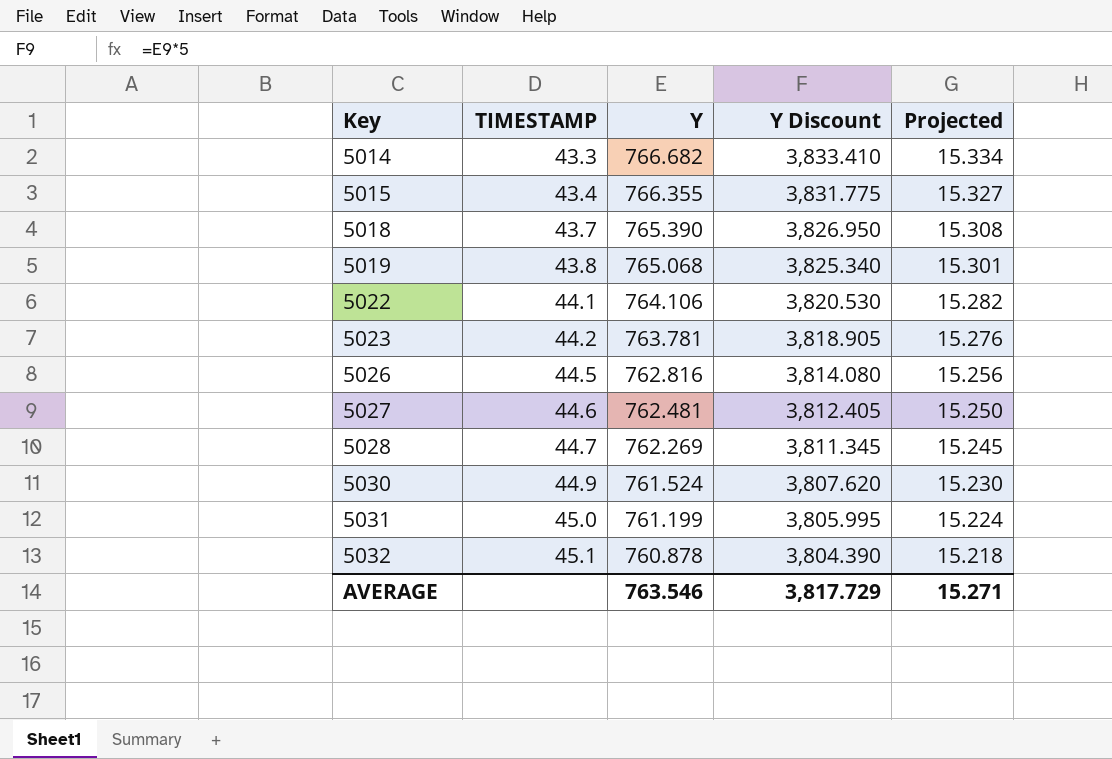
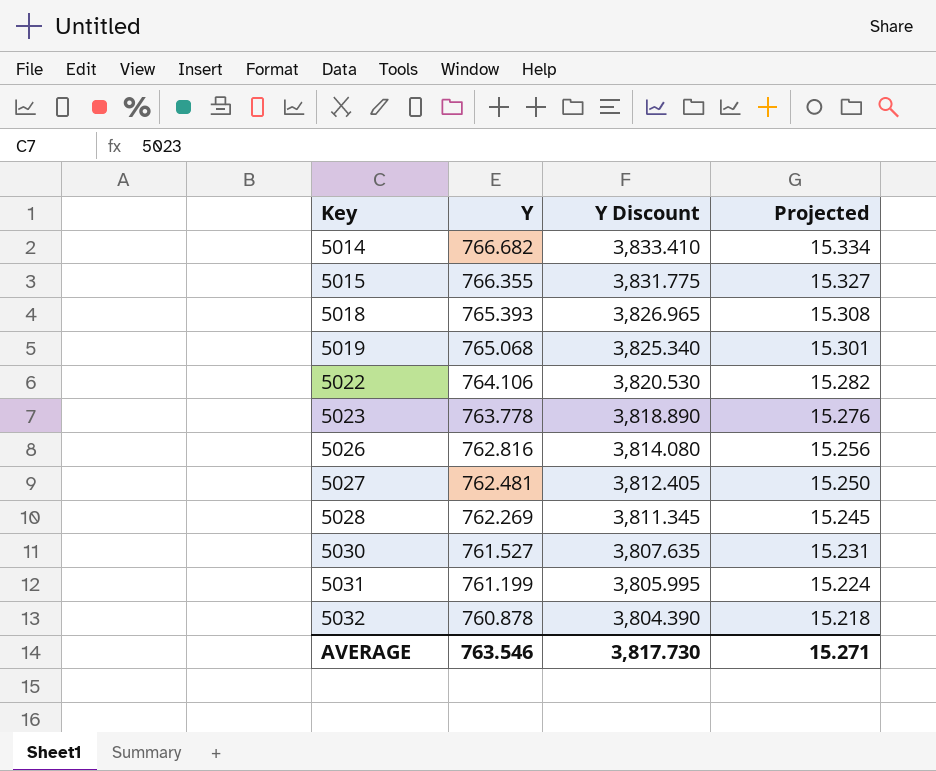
column TIMESTAMP | position: 2 -> none
5018 | Y: 765.390 -> 765.393
5018 | Y Discount: 3,826.950 -> 3,826.965
5023 | Y: 763.781 -> 763.778
5023 | Y Discount: 3,818.905 -> 3,818.890
5030 | Y: 761.524 -> 761.527
5030 | Y Discount: 3,807.620 -> 3,807.635
5030 | Projected: 15.230 -> 15.231
AVERAGE | Y Discount: 3,817.729 -> 3,817.730

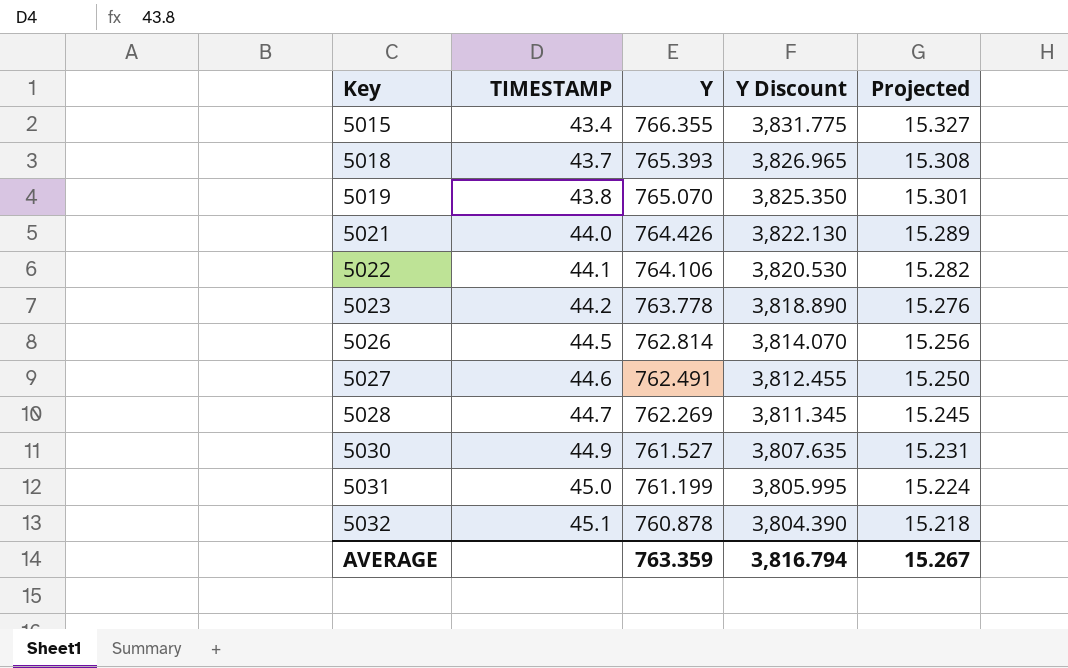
column TIMESTAMP | position: none -> 2
row 5014: 766.682 | 3,833.410 | 15.334 -> none
5019 | Y: 765.068 -> 765.070
5019 | Y Discount: 3,825.340 -> 3,825.350
row 5021: none -> 44.0 | 764.426 | 3,822.130 | 15.289
5026 | Y: 762.816 -> 762.814
5026 | Y Discount: 3,814.080 -> 3,814.070
5027 | Y: 762.481 -> 762.491
5027 | Y Discount: 3,812.405 -> 3,812.455
AVERAGE | Y: 763.546 -> 763.359
AVERAGE | Y Discount: 3,817.730 -> 3,816.794
AVERAGE | Projected: 15.271 -> 15.267

